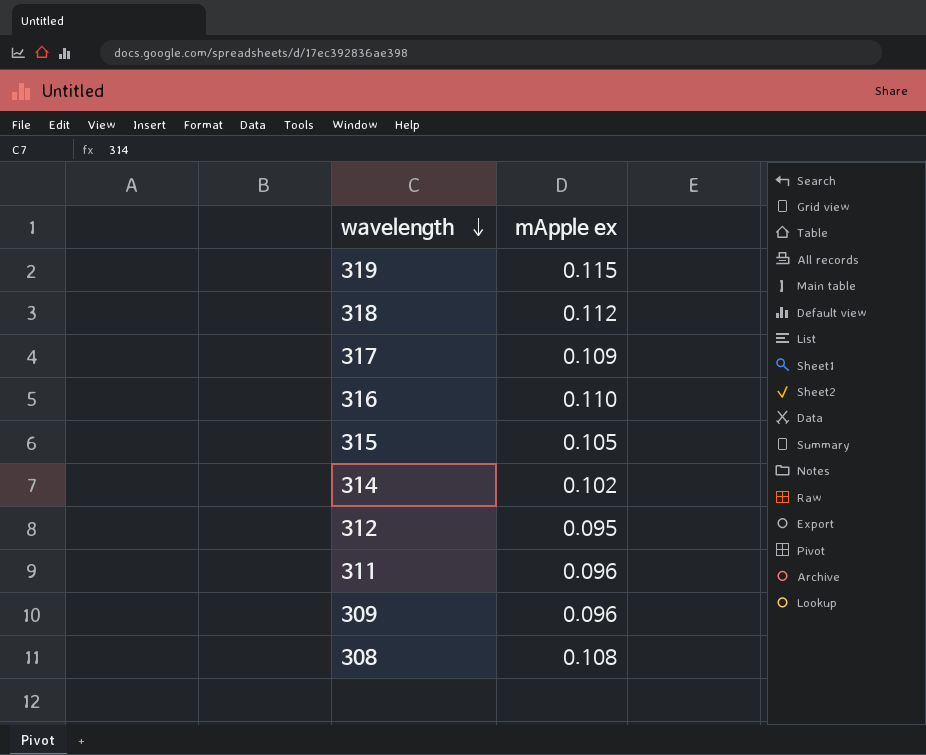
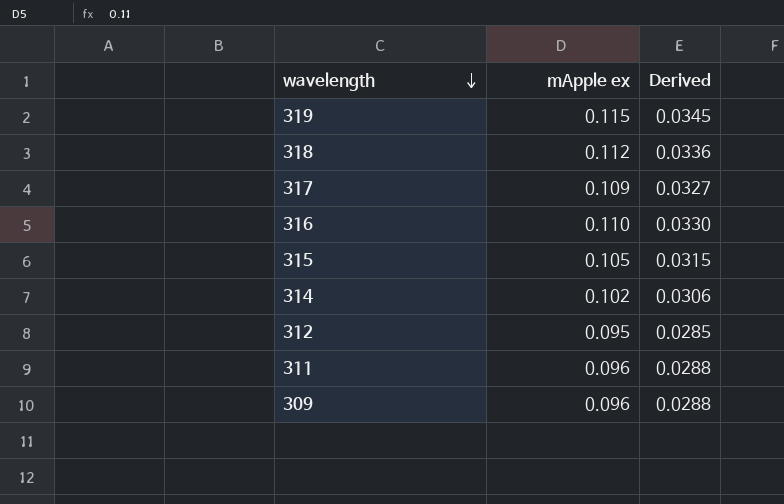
column Derived | formula: none -> [mApple ex] * 0.3
row 308: 0.108 -> none

